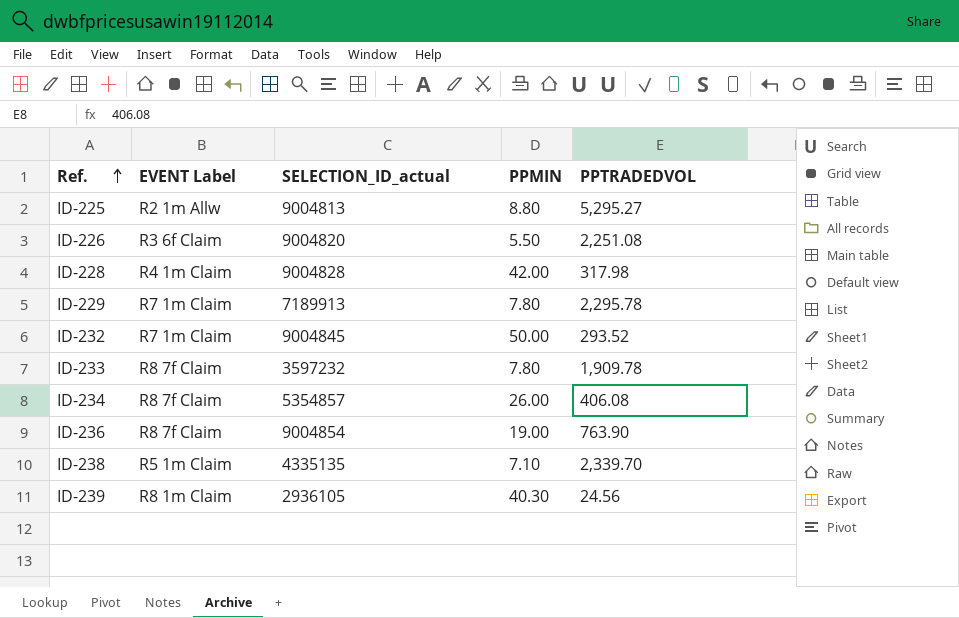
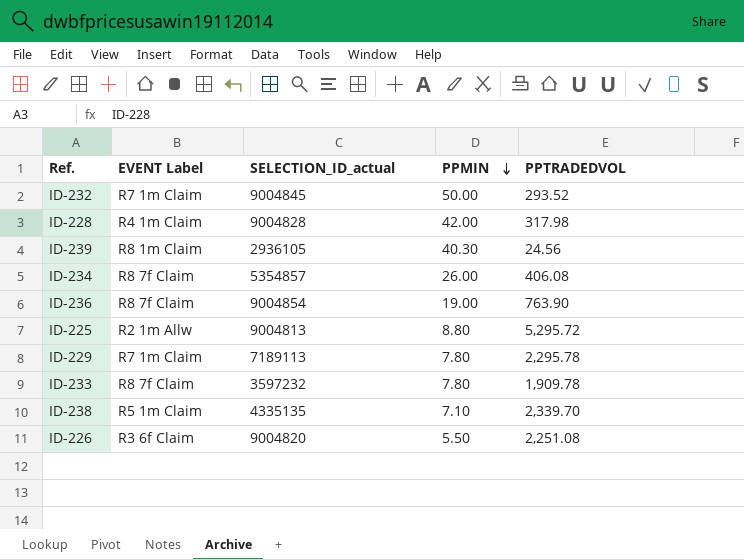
row order: Ref. ascending -> PPMIN descending
ID-225 | PPTRADEDVOL: 5,295.27 -> 5,295.72
ID-229 | SELECTION_ID_actual: 7189913 -> 7189113

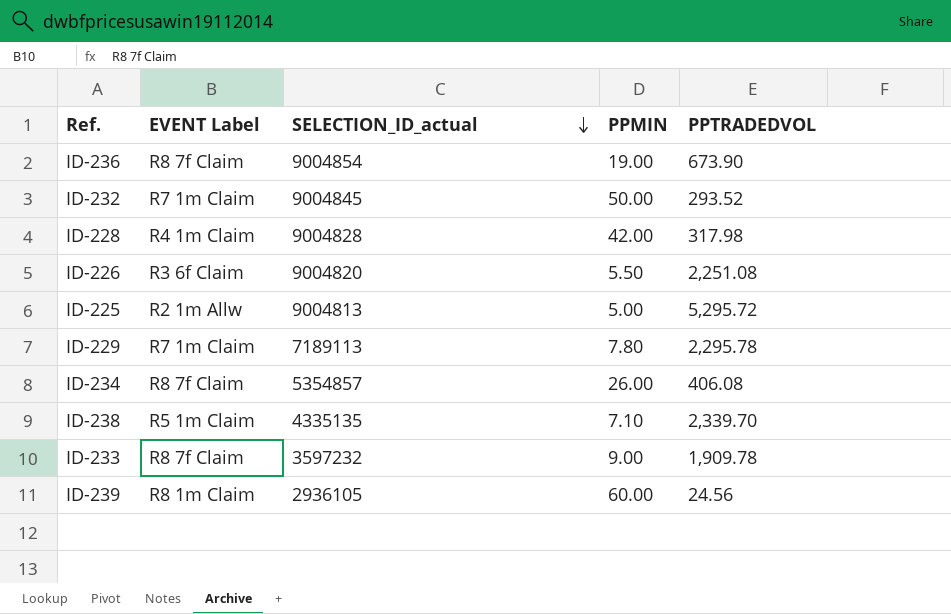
row order: PPMIN descending -> SELECTION_ID_actual descending
ID-236 | PPTRADEDVOL: 763.90 -> 673.90
ID-225 | PPMIN: 8.80 -> 5.00
ID-233 | PPMIN: 7.80 -> 9.00
ID-239 | PPMIN: 40.30 -> 60.00

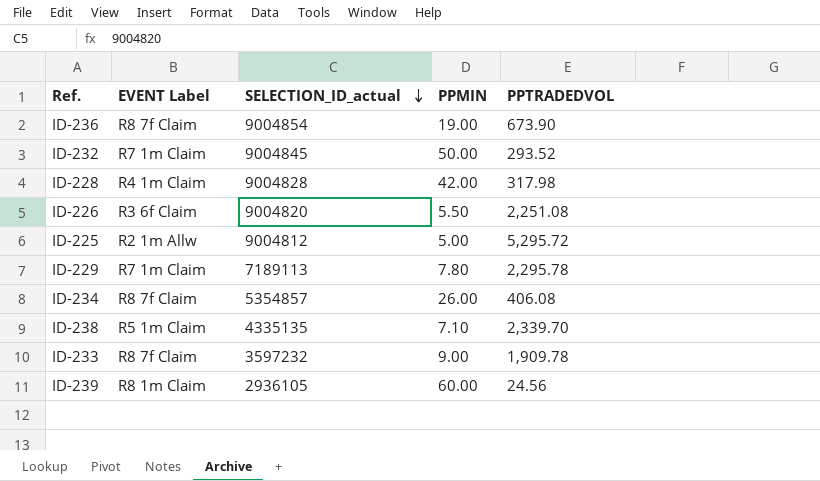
ID-225 | SELECTION_ID_actual: 9004813 -> 9004812

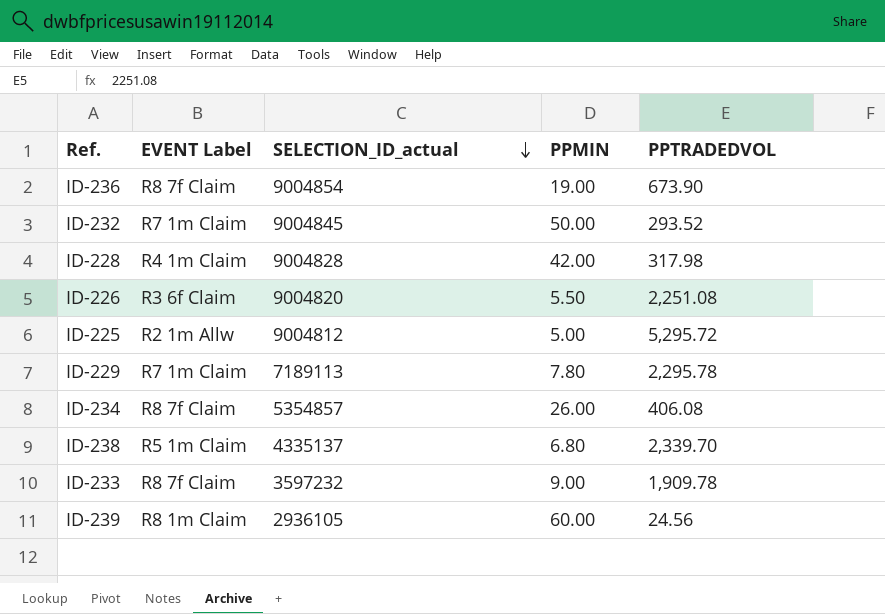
ID-238 | SELECTION_ID_actual: 4335135 -> 4335137
ID-238 | PPMIN: 7.10 -> 6.80

